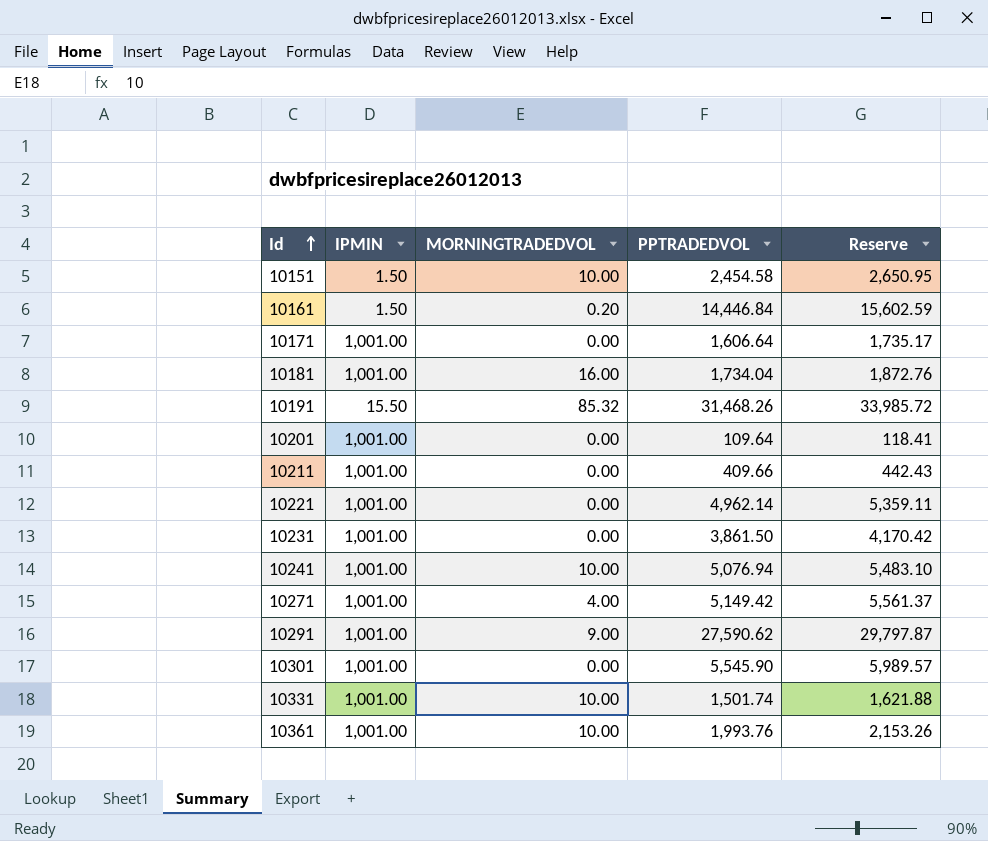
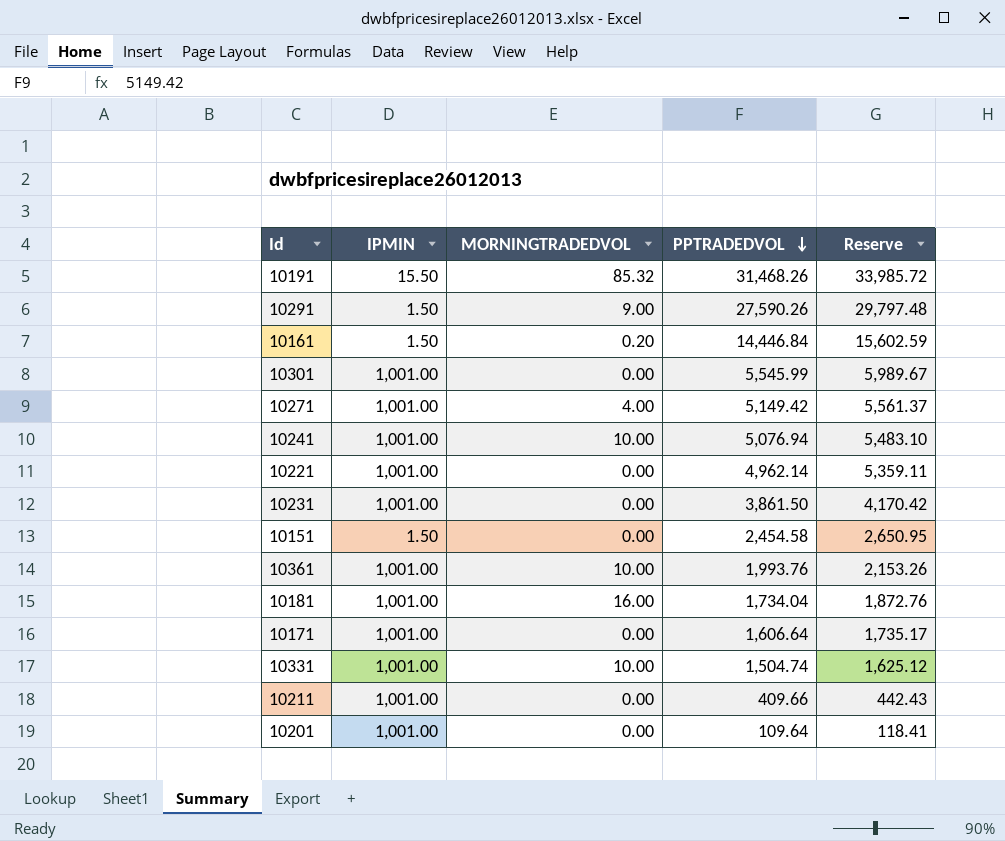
row order: Id ascending -> PPTRADEDVOL descending
10291 | IPMIN: 1,001.00 -> 1.50
10291 | PPTRADEDVOL: 27,590.62 -> 27,590.26
10291 | Reserve: 29,797.87 -> 29,797.48
10301 | PPTRADEDVOL: 5,545.90 -> 5,545.99
10301 | Reserve: 5,989.57 -> 5,989.67
10151 | MORNINGTRADEDVOL: 10.00 -> 0.00
10331 | PPTRADEDVOL: 1,501.74 -> 1,504.74
10331 | Reserve: 1,621.88 -> 1,625.12

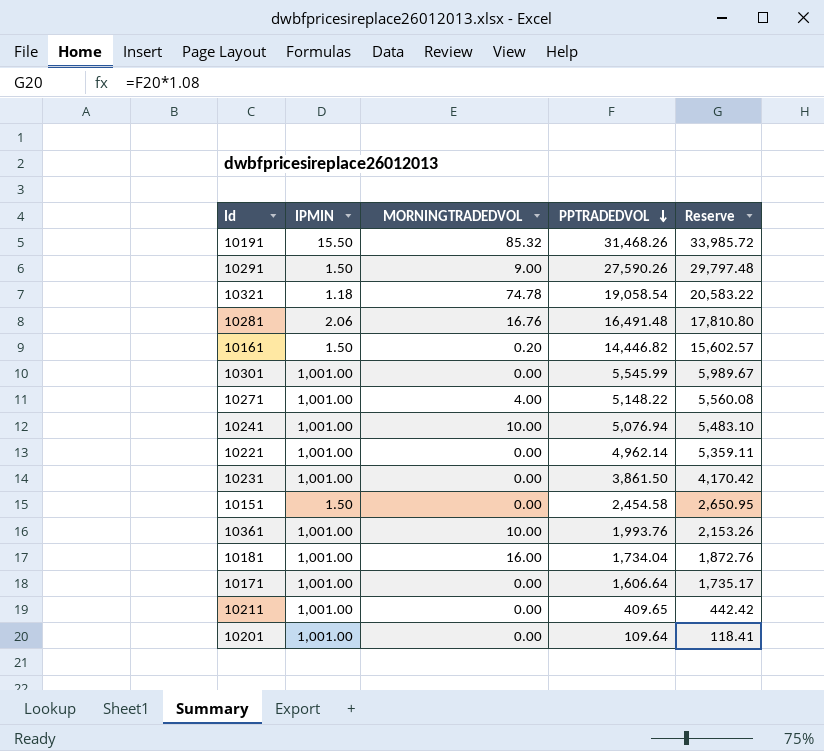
row 10331: 1,001.00 | 10.00 | 1,504.74 | 1,625.12 -> none
row 10321: none -> 1.18 | 74.78 | 19,058.54 | 20,583.22
row 10281: none -> 2.06 | 16.76 | 16,491.48 | 17,810.80
10161 | PPTRADEDVOL: 14,446.84 -> 14,446.82
10161 | Reserve: 15,602.59 -> 15,602.57
10271 | PPTRADEDVOL: 5,149.42 -> 5,148.22
10271 | Reserve: 5,561.37 -> 5,560.08
10211 | PPTRADEDVOL: 409.66 -> 409.65
10211 | Reserve: 442.43 -> 442.42

